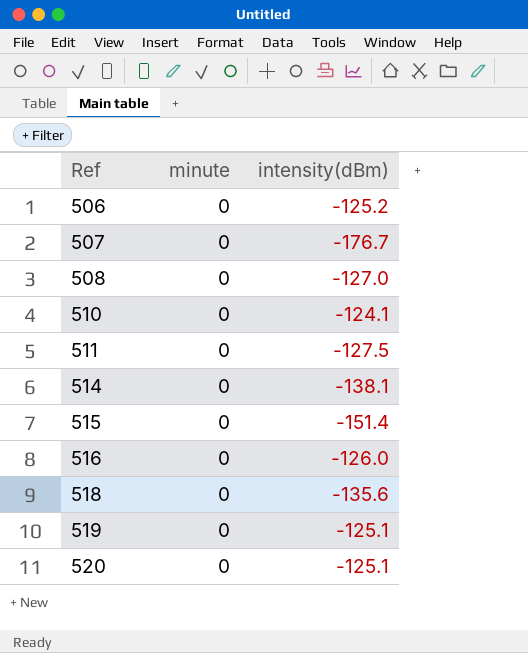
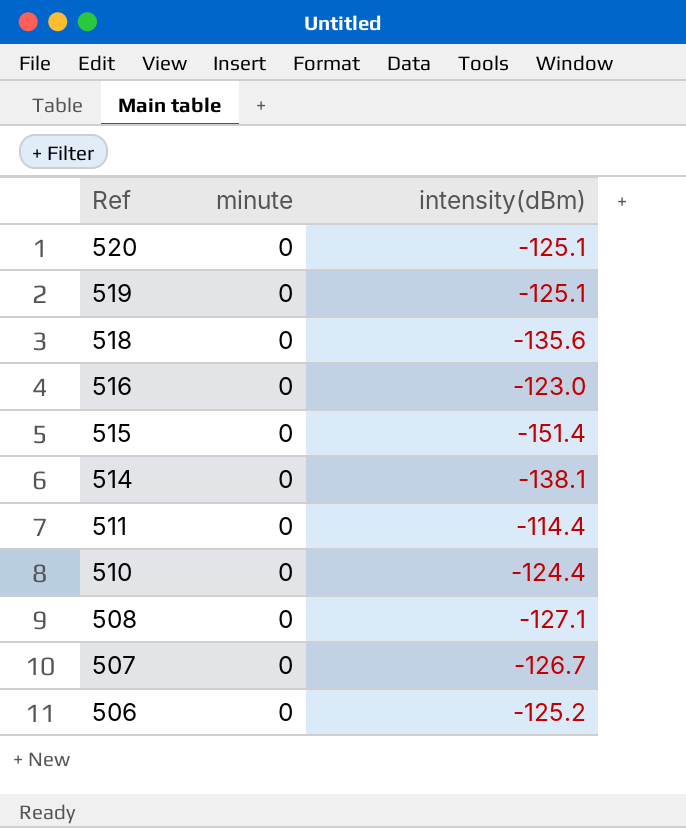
row order: Ref ascending -> Ref descending
516 | intensity(dBm): -126.0 -> -123.0
511 | intensity(dBm): -127.5 -> -114.4
510 | intensity(dBm): -124.1 -> -124.4
508 | intensity(dBm): -127.0 -> -127.1
507 | intensity(dBm): -176.7 -> -126.7

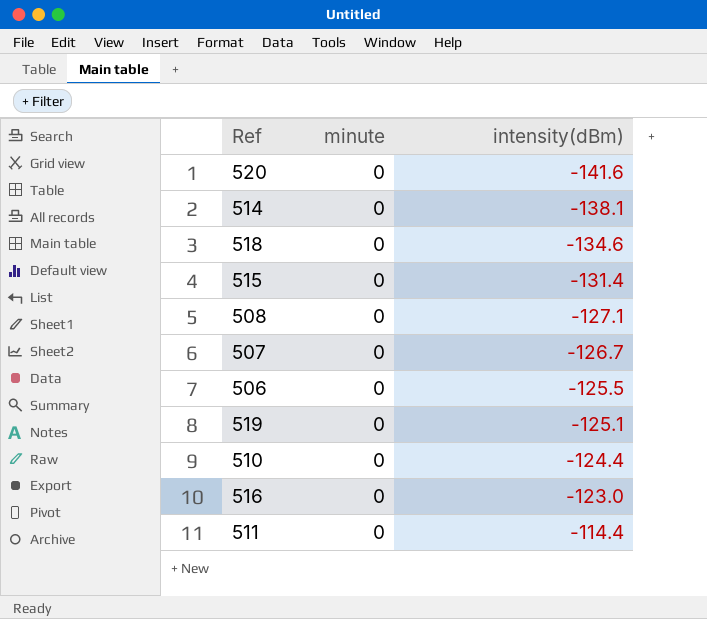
row order: Ref descending -> intensity(dBm) ascending
520 | intensity(dBm): -125.1 -> -141.6
518 | intensity(dBm): -135.6 -> -134.6
515 | intensity(dBm): -151.4 -> -131.4
506 | intensity(dBm): -125.2 -> -125.5

